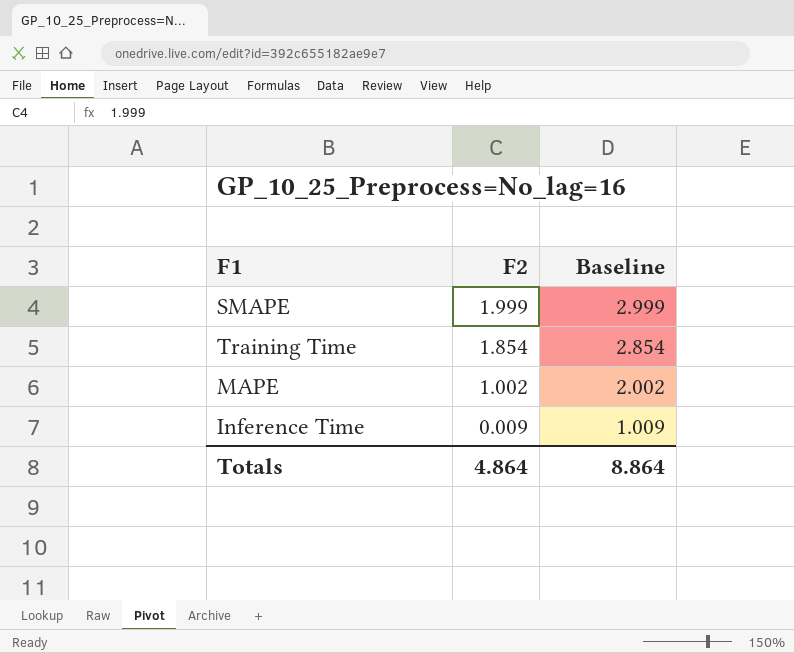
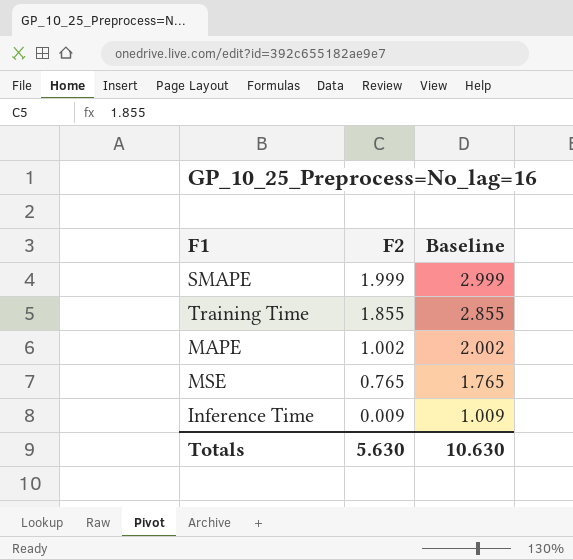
Training Time | F2: 1.854 -> 1.855
Training Time | Baseline: 2.854 -> 2.855
row MSE: none -> 0.765 | 1.765
Totals | F2: 4.864 -> 5.630
Totals | Baseline: 8.864 -> 10.630

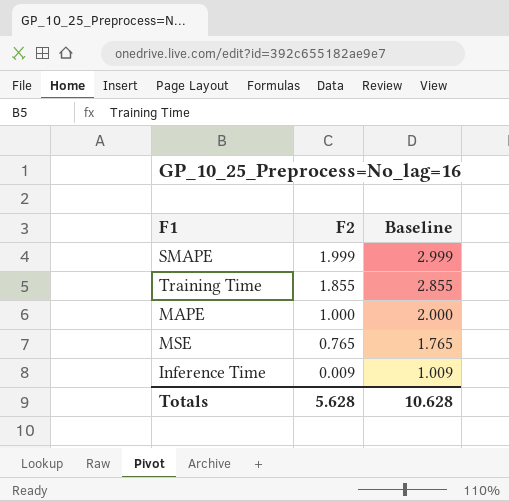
MAPE | F2: 1.002 -> 1.000
MAPE | Baseline: 2.002 -> 2.000
Totals | F2: 5.630 -> 5.628
Totals | Baseline: 10.630 -> 10.628

